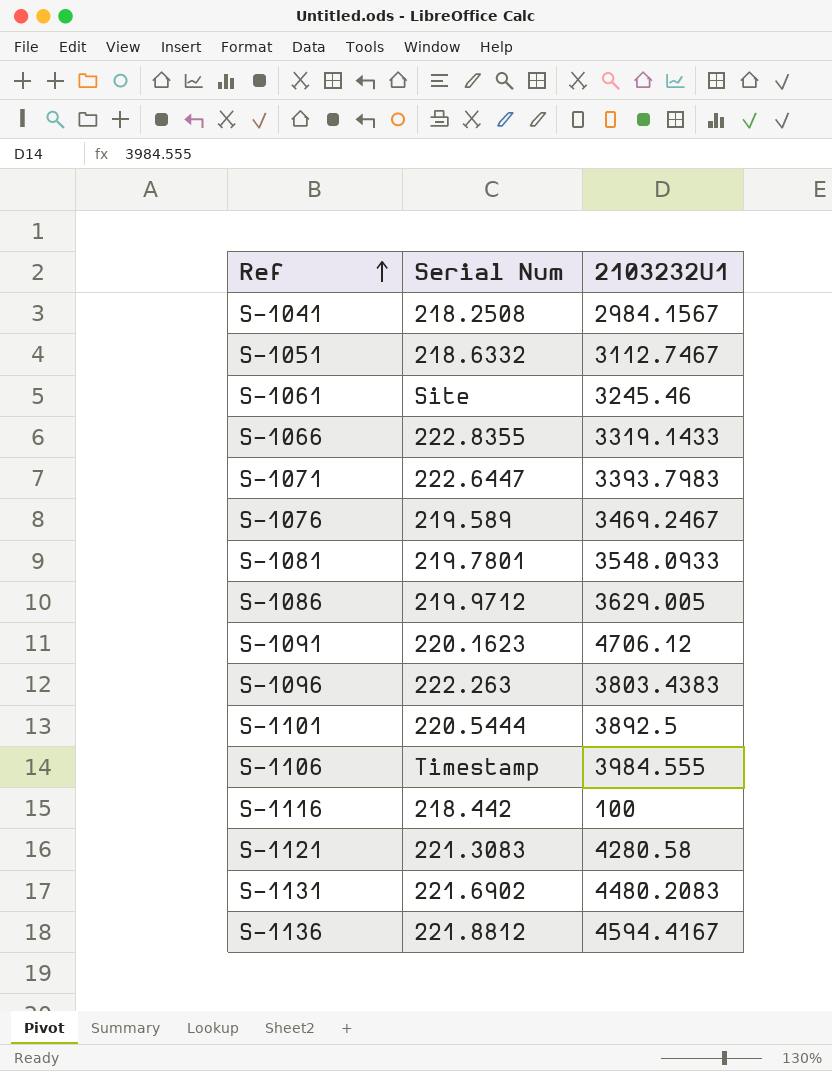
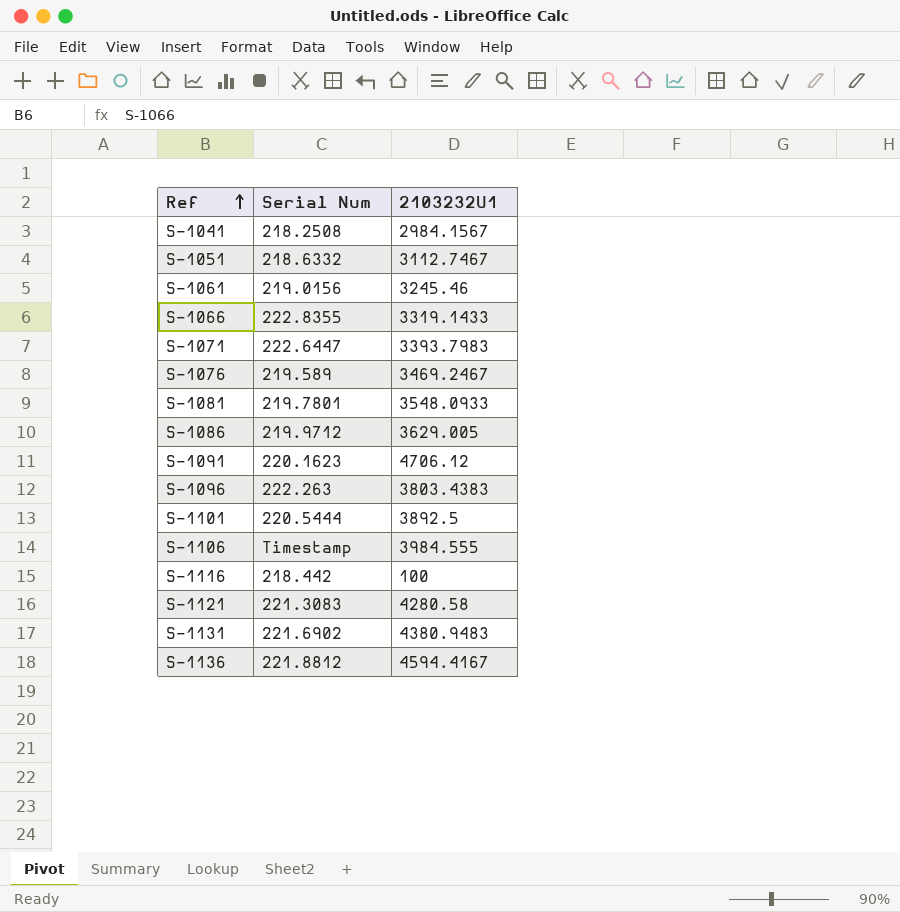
S-1061 | Serial Num: Site -> 219.0156
S-1131 | 2103232U1: 4480.2083 -> 4380.9483

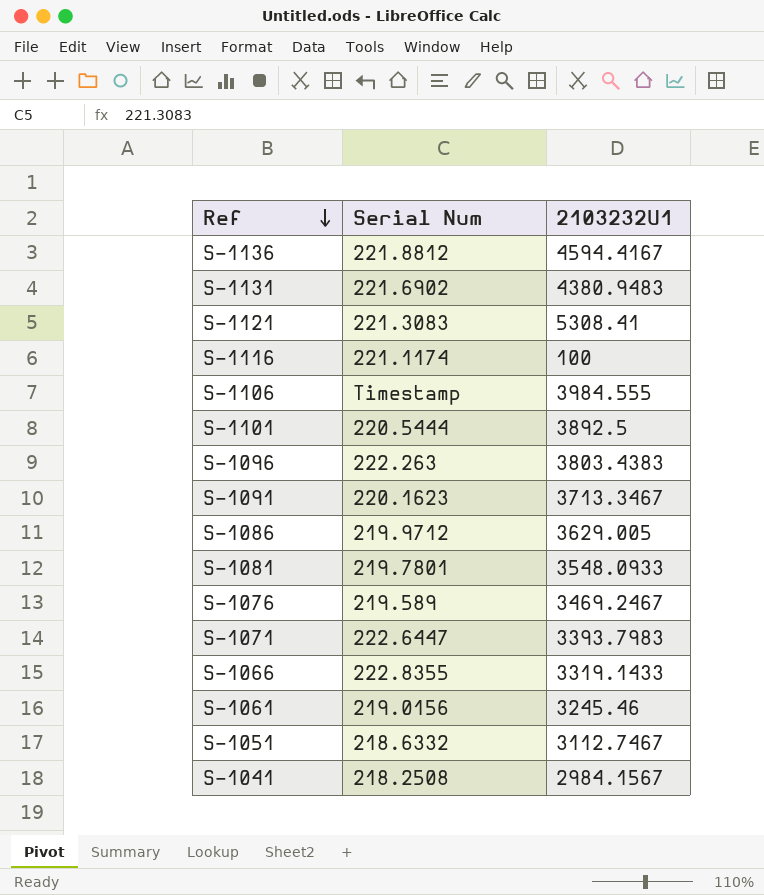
row order: Ref ascending -> Ref descending
S-1121 | 2103232U1: 4280.58 -> 5308.41
S-1116 | Serial Num: 218.442 -> 221.1174
S-1091 | 2103232U1: 4706.12 -> 3713.3467

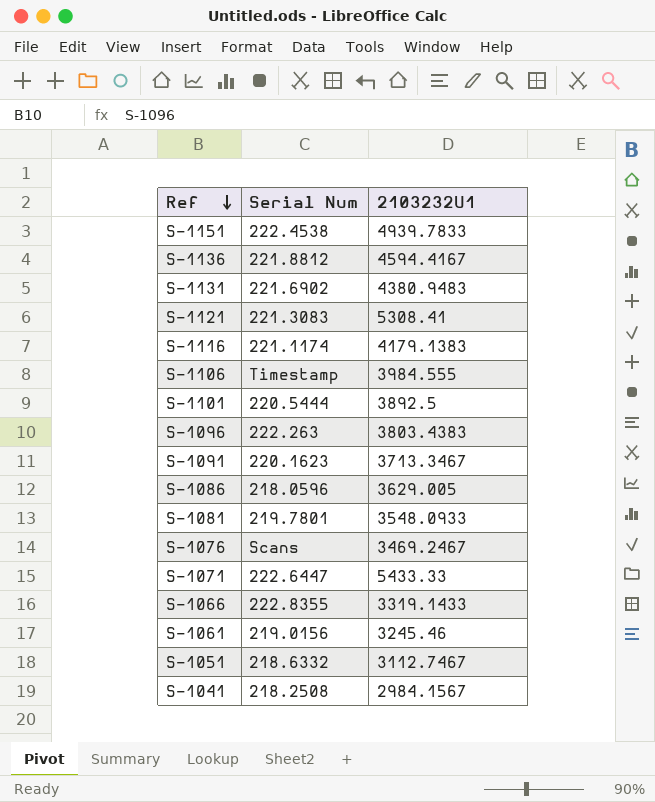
row S-1151: none -> 222.4538 | 4939.7833
S-1116 | 2103232U1: 100 -> 4179.1383
S-1086 | Serial Num: 219.9712 -> 218.0596
S-1076 | Serial Num: 219.589 -> Scans
S-1071 | 2103232U1: 3393.7983 -> 5433.33

